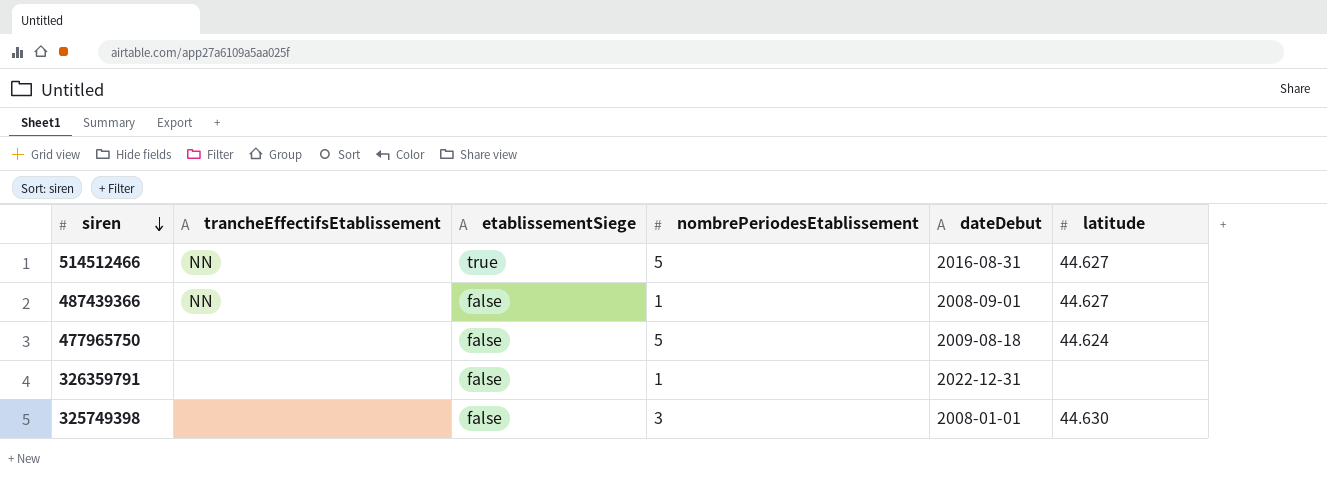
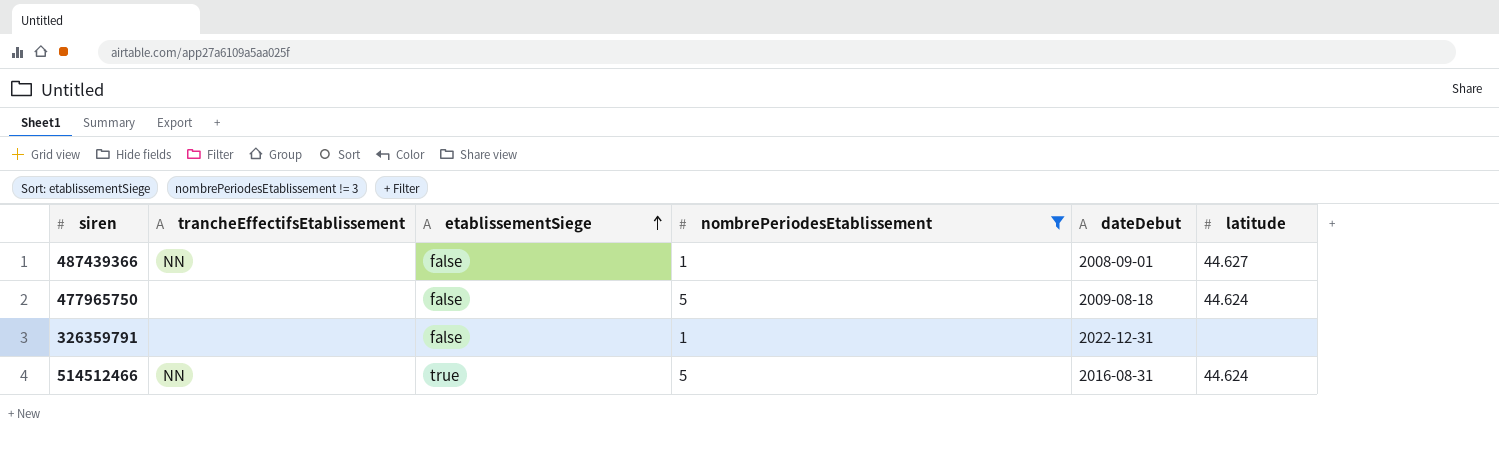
filter: none -> nombrePeriodesEtablissement != 3
row order: siren descending -> etablissementSiege ascending
514512466 | latitude: 44.627 -> 44.624

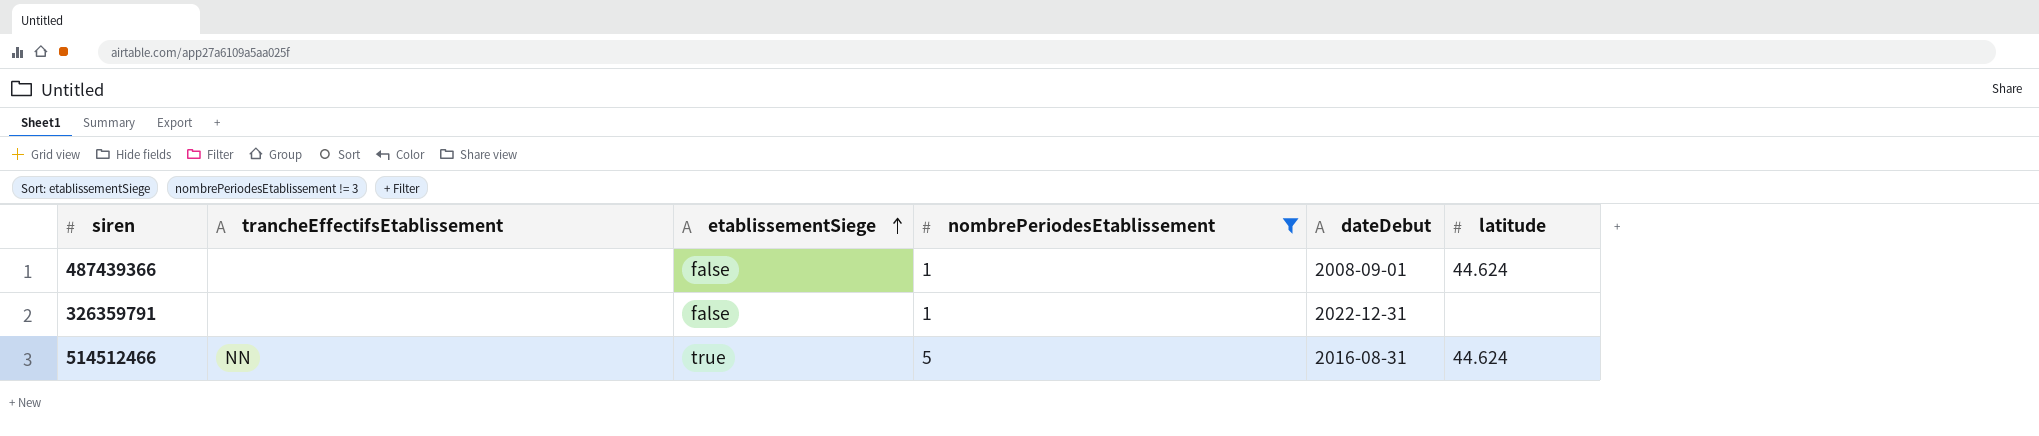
row 477965750: none | false | 5 | 2009-08-18 | 44.624 -> none
487439366 | trancheEffectifsEtablissement: NN -> none
487439366 | latitude: 44.627 -> 44.624

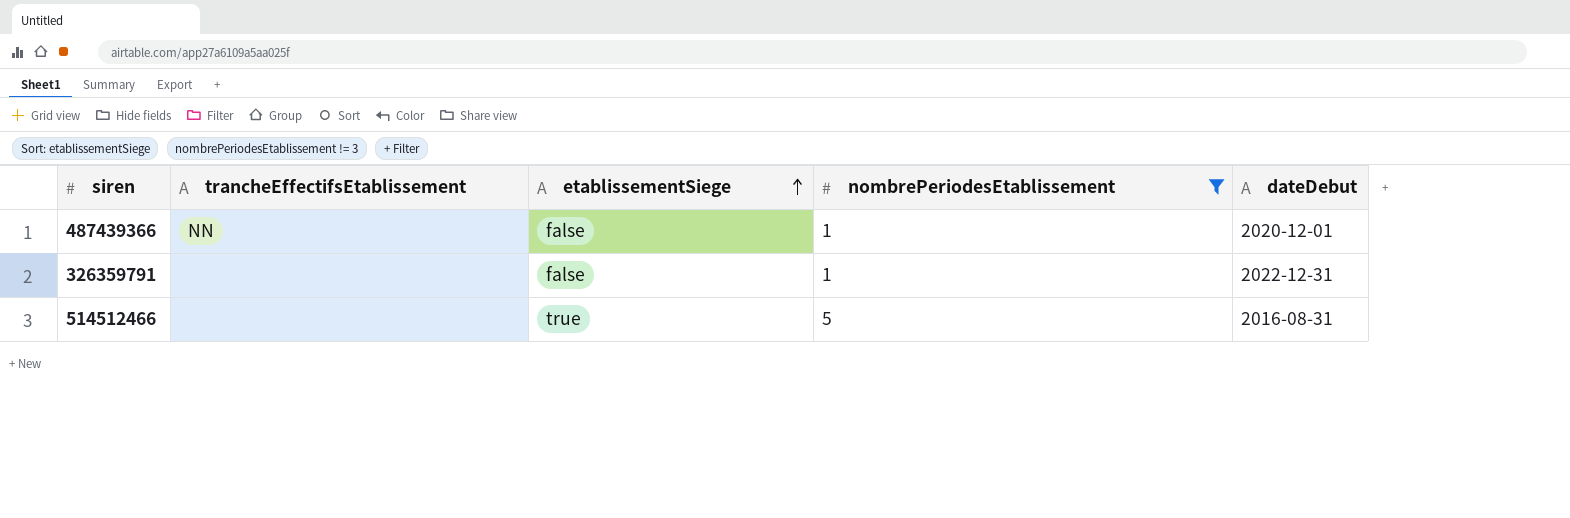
column latitude | position: 6 -> none
487439366 | trancheEffectifsEtablissement: none -> NN
487439366 | dateDebut: 2008-09-01 -> 2020-12-01
514512466 | trancheEffectifsEtablissement: NN -> none

